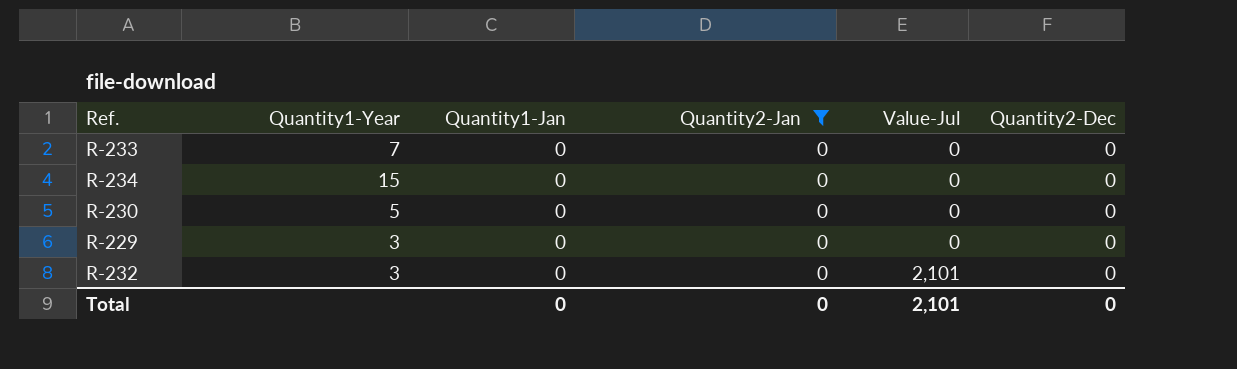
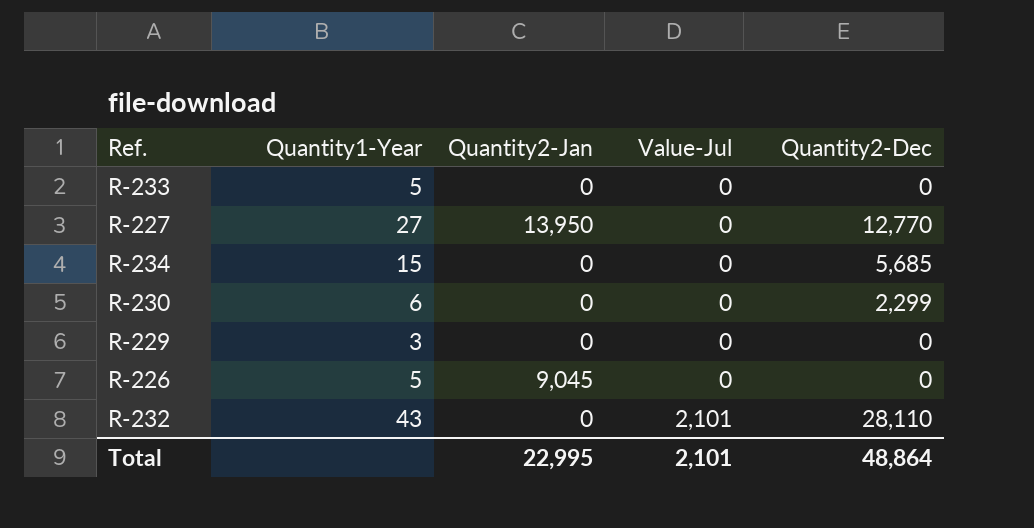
filter: Quantity2-Jan = 0 -> none
column Quantity1-Jan | position: 3 -> none
R-233 | Quantity1-Year: 7 -> 5
R-234 | Quantity2-Dec: 0 -> 5,685
R-230 | Quantity1-Year: 5 -> 6
R-230 | Quantity2-Dec: 0 -> 2,299
R-232 | Quantity1-Year: 3 -> 43
R-232 | Quantity2-Dec: 0 -> 28,110
Total | Quantity2-Jan: 0 -> 22,995
Total | Quantity2-Dec: 0 -> 48,864

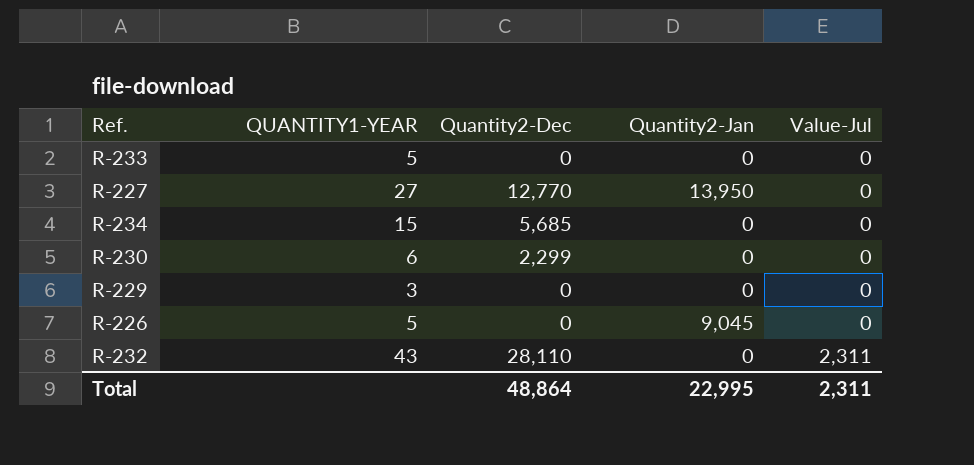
column name: Quantity1-Year -> QUANTITY1-YEAR
column Quantity2-Dec | position: 5 -> 3
R-232 | Value-Jul: 2,101 -> 2,311
Total | Value-Jul: 2,101 -> 2,311

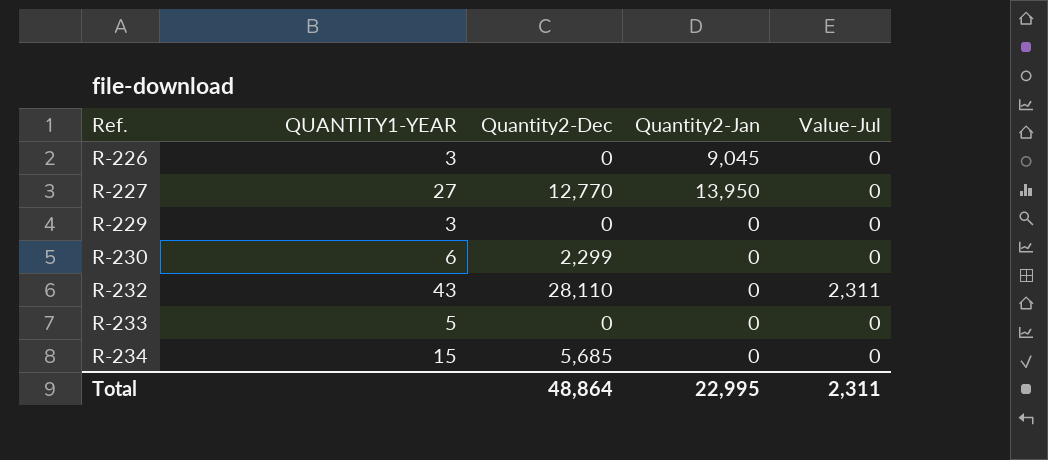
row order: Value-Jul ascending -> Ref. ascending
R-226 | QUANTITY1-YEAR: 5 -> 3

